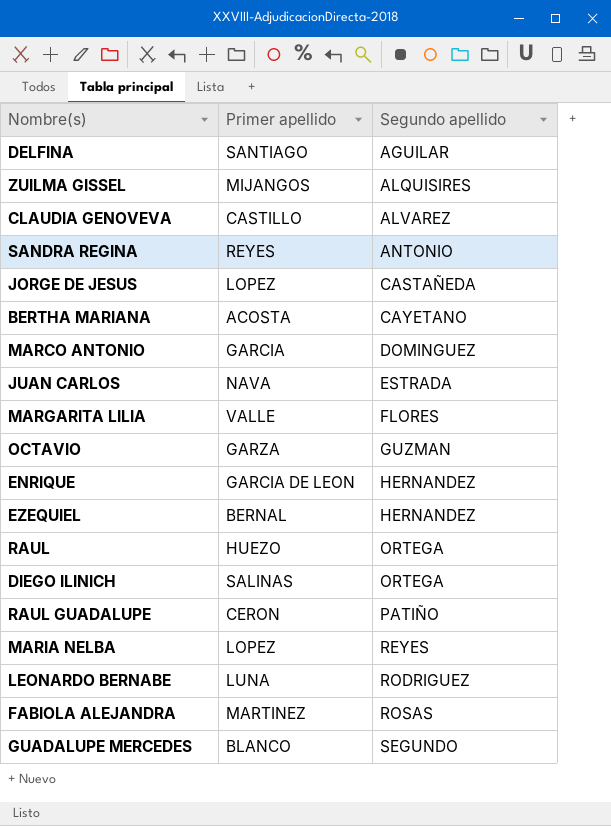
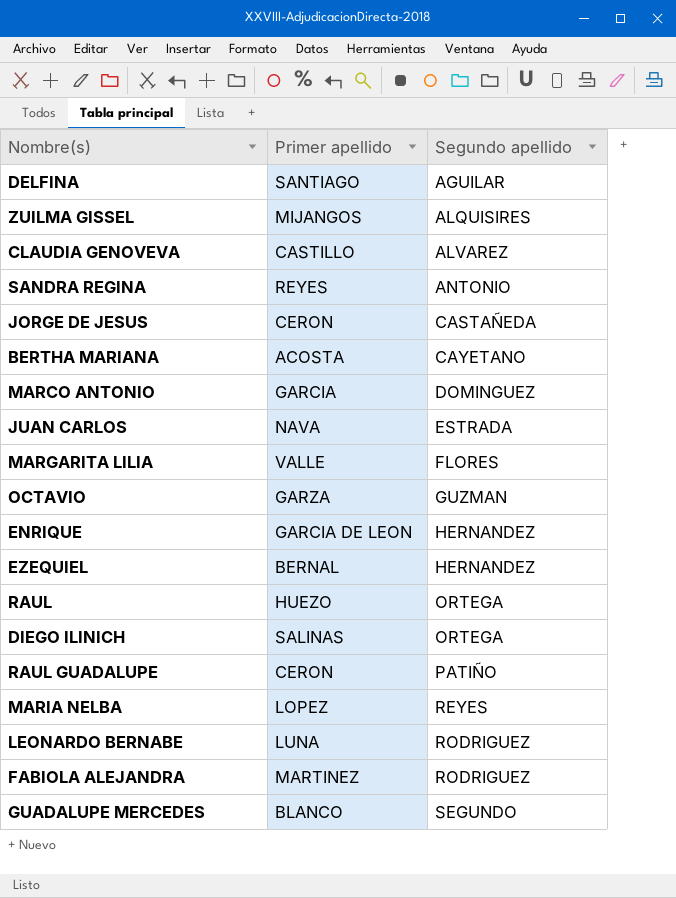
JORGE DE JESUS | Primer apellido: LOPEZ -> CERON
FABIOLA ALEJANDRA | Segundo apellido: ROSAS -> RODRIGUEZ

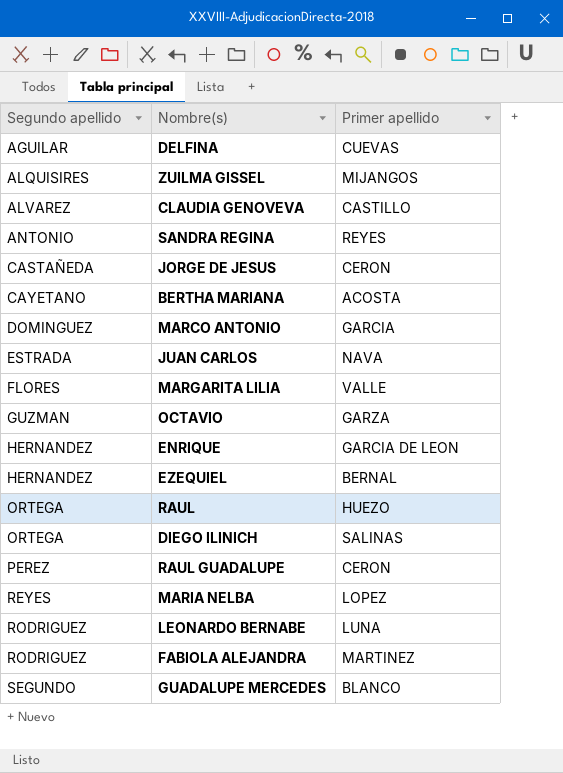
column Segundo apellido | position: 3 -> 1
DELFINA | Primer apellido: SANTIAGO -> CUEVAS
RAUL GUADALUPE | Segundo apellido: PATIÑO -> PEREZ

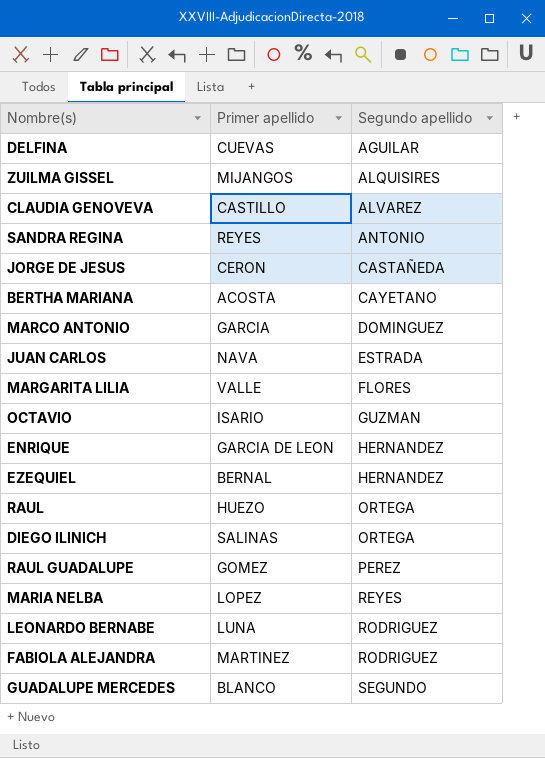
column Segundo apellido | position: 1 -> 3
OCTAVIO | Primer apellido: GARZA -> ISARIO
RAUL GUADALUPE | Primer apellido: CERON -> GOMEZ

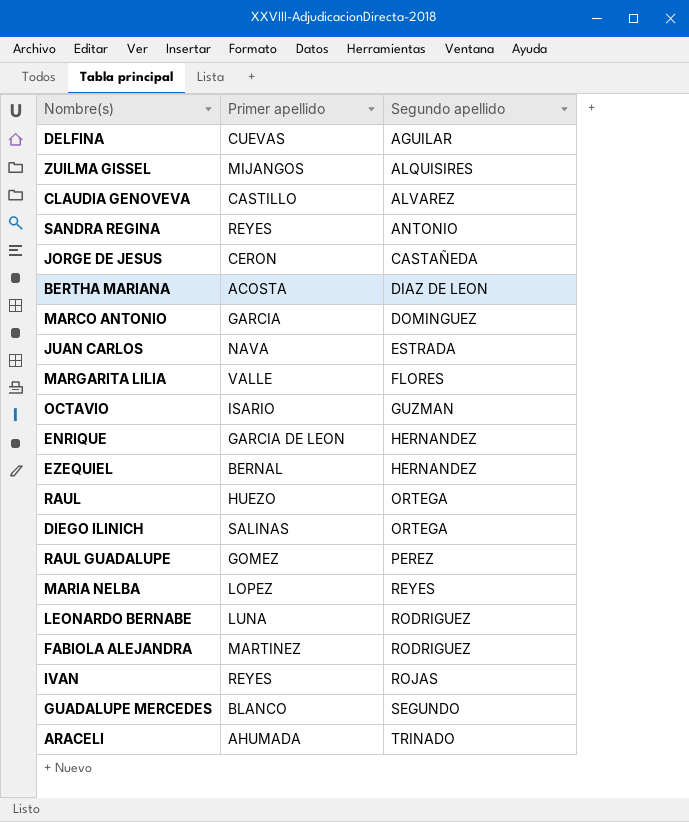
BERTHA MARIANA | Segundo apellido: CAYETANO -> DIAZ DE LEON
row IVAN: none -> REYES | ROJAS
row ARACELI: none -> AHUMADA | TRINADO

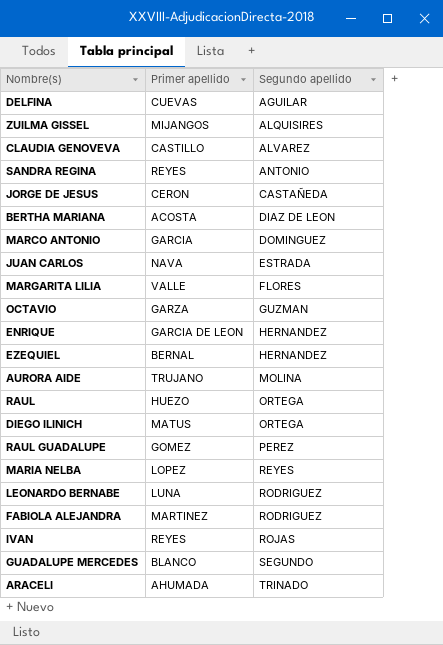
OCTAVIO | Primer apellido: ISARIO -> GARZA
row AURORA AIDE: none -> TRUJANO | MOLINA
DIEGO ILINICH | Primer apellido: SALINAS -> MATUS

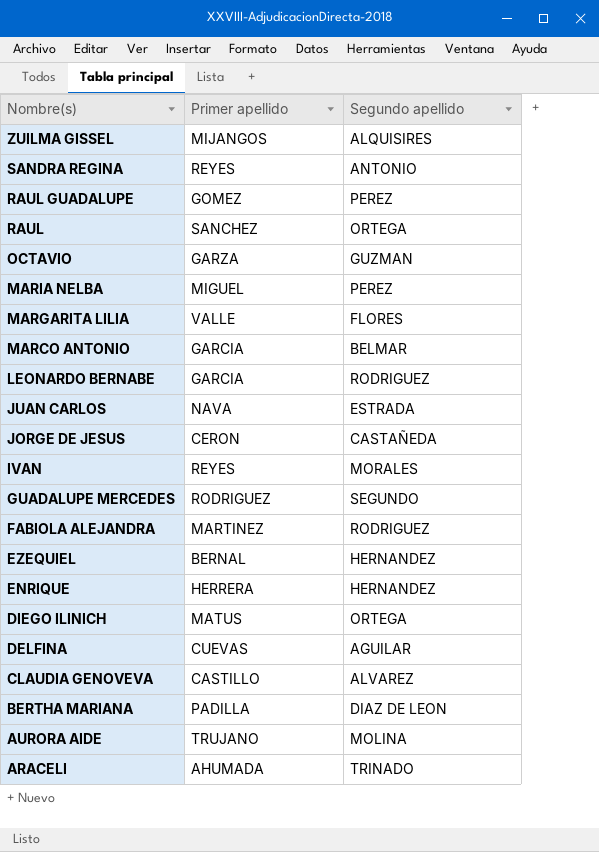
row order: Segundo apellido ascending -> Nombre(s) descending
RAUL | Primer apellido: HUEZO -> SANCHEZ
MARIA NELBA | Primer apellido: LOPEZ -> MIGUEL
MARIA NELBA | Segundo apellido: REYES -> PEREZ
MARCO ANTONIO | Segundo apellido: DOMINGUEZ -> BELMAR
LEONARDO BERNABE | Primer apellido: LUNA -> GARCIA
IVAN | Segundo apellido: ROJAS -> MORALES
GUADALUPE MERCEDES | Primer apellido: BLANCO -> RODRIGUEZ
ENRIQUE | Primer apellido: GARCIA DE LEON -> HERRERA
BERTHA MARIANA | Primer apellido: ACOSTA -> PADILLA

